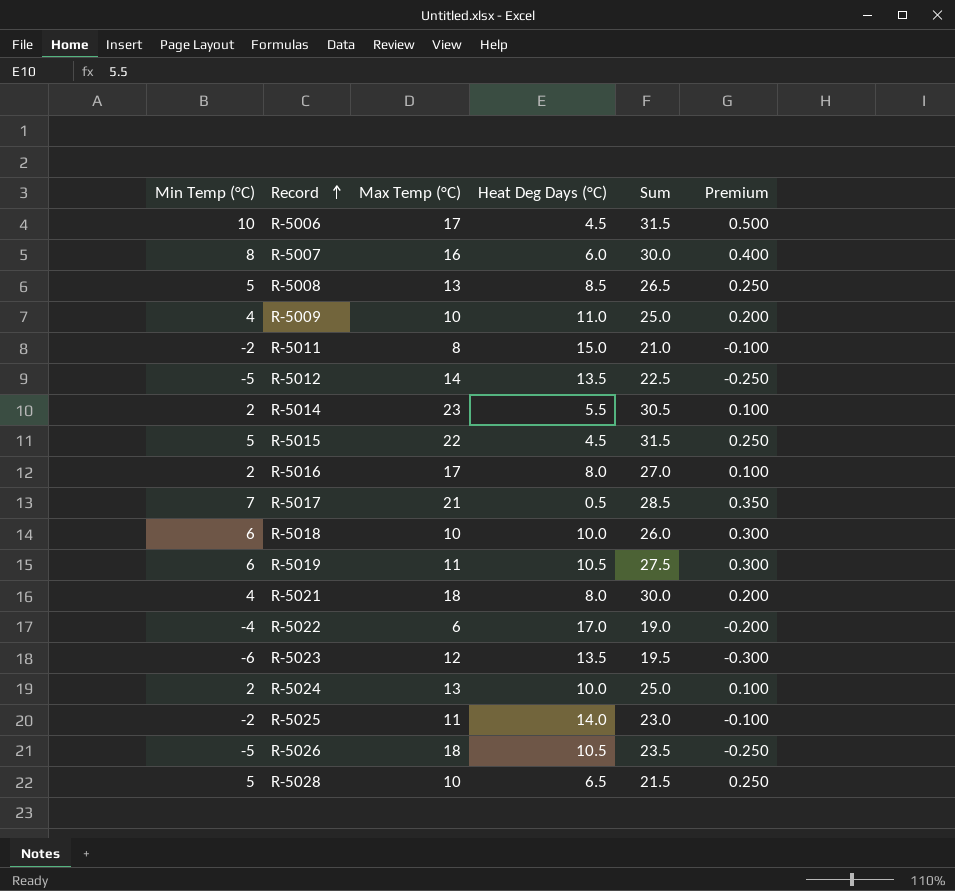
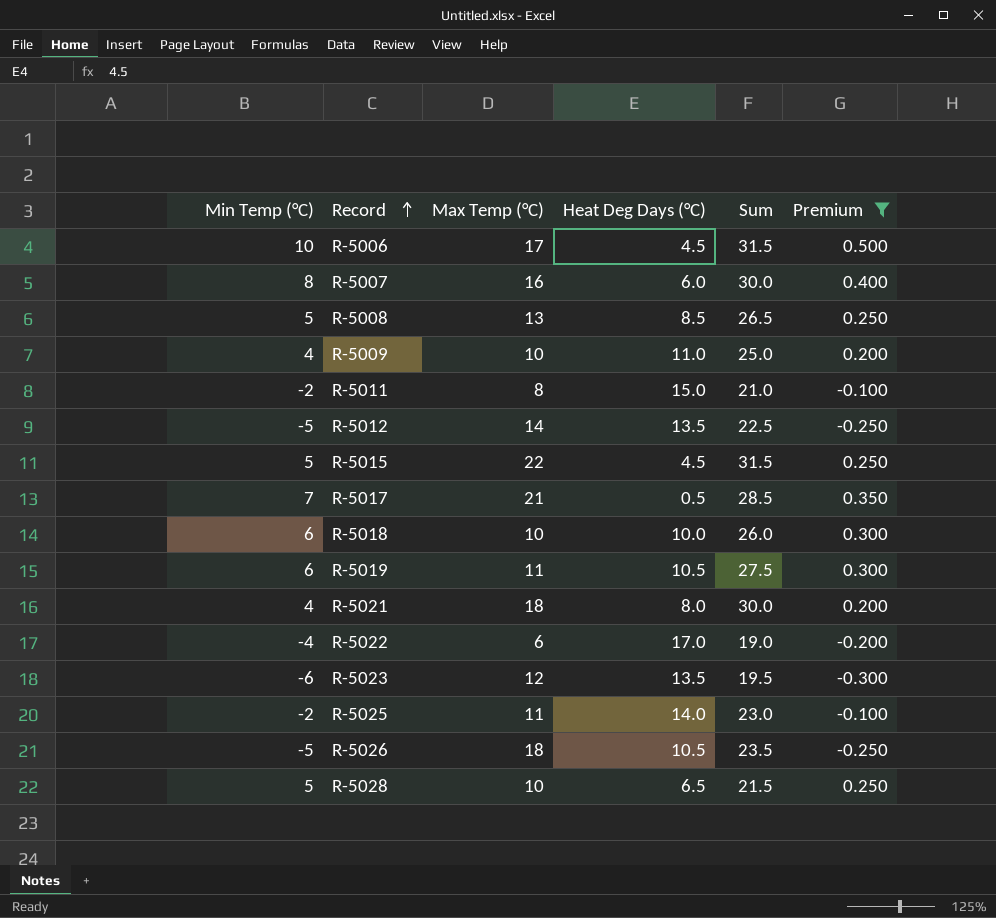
filter: none -> Premium != 0.100

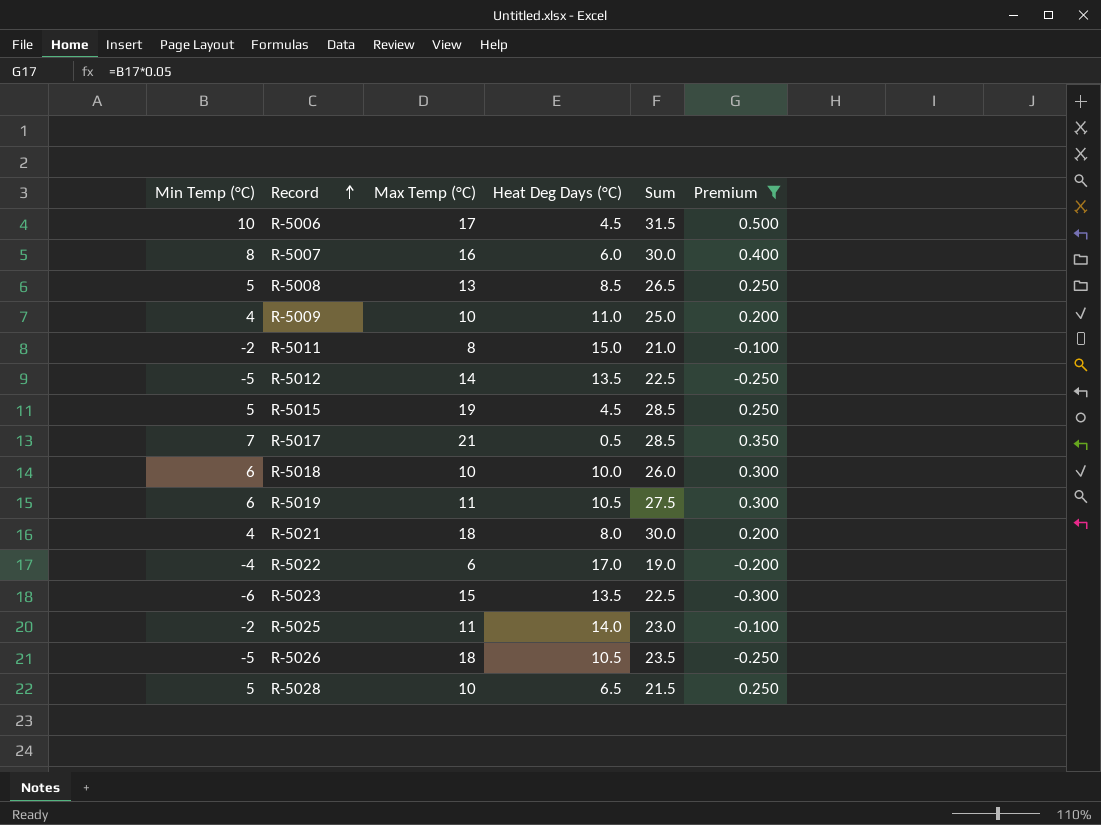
R-5015 | Max Temp (°C): 22 -> 19
R-5015 | Sum: 31.5 -> 28.5
R-5023 | Max Temp (°C): 12 -> 15
R-5023 | Sum: 19.5 -> 22.5

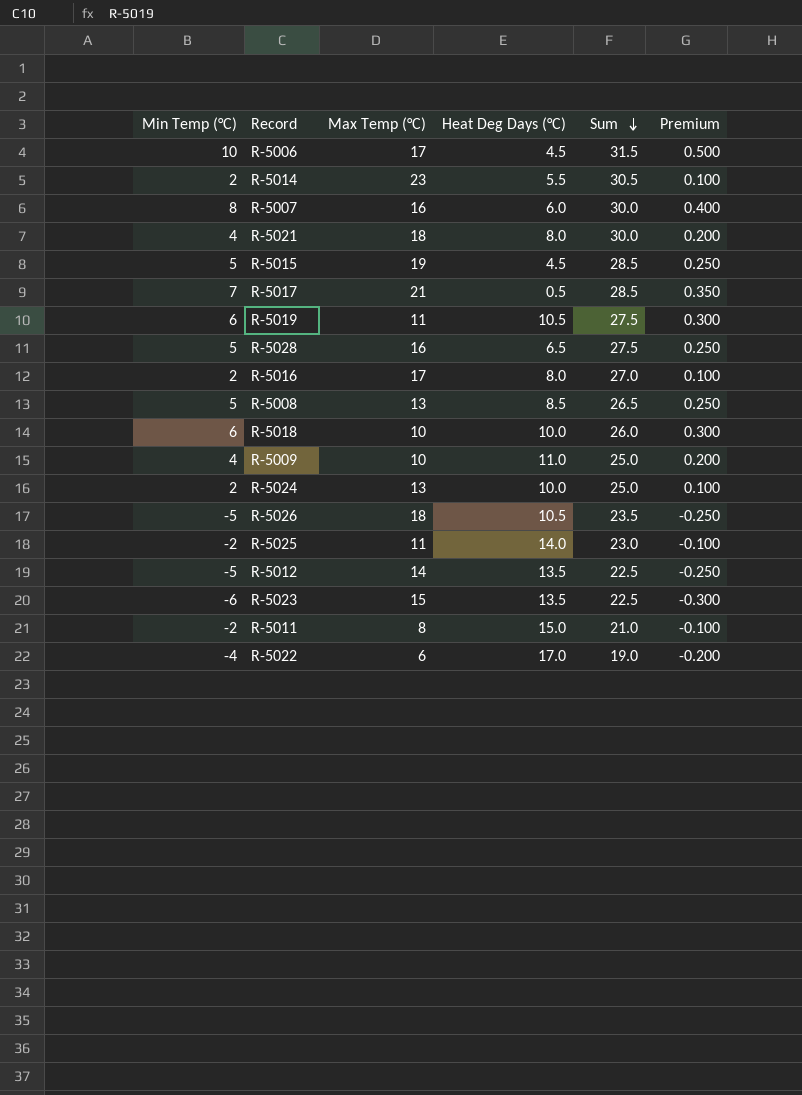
filter: Premium != 0.100 -> none
row order: Record ascending -> Sum descending
R-5028 | Max Temp (°C): 10 -> 16
R-5028 | Sum: 21.5 -> 27.5

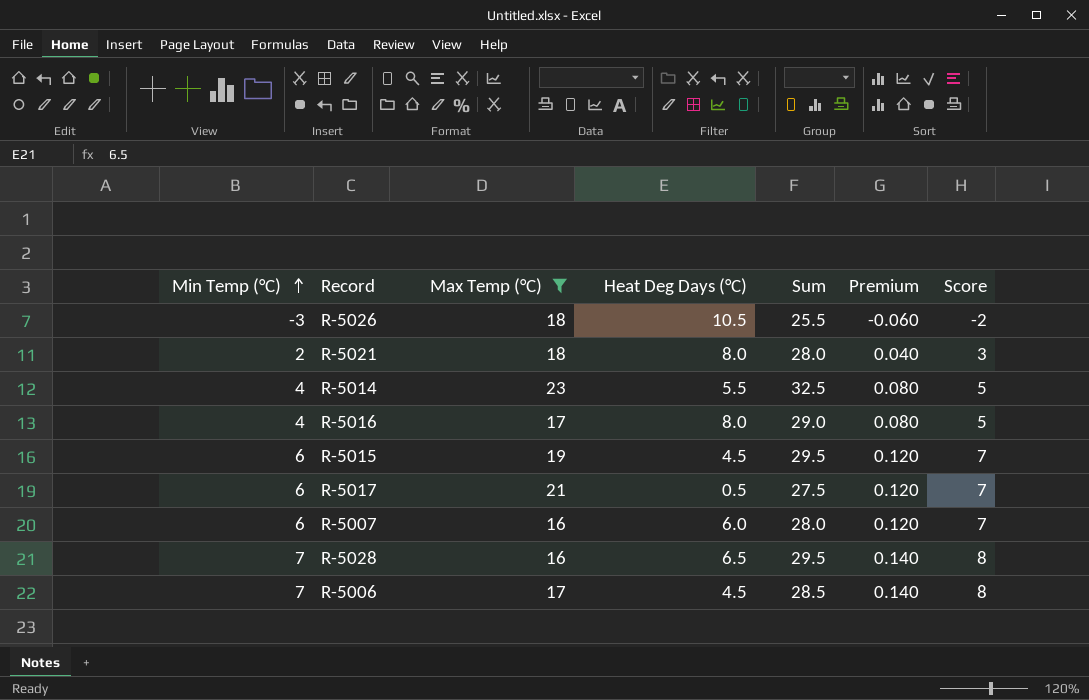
filter: none -> Max Temp (°C) >= 16
row order: Sum descending -> Min Temp (°C) ascending
column Premium | formula: [Min Temp (°C)] * 0.05 -> [Min Temp (°C)] * 0.02
column Score | formula: none -> [Min Temp (°C)] + 1
R-5026 | Min Temp (°C): -5 -> -3
R-5026 | Sum: 23.5 -> 25.5
R-5021 | Min Temp (°C): 4 -> 2
R-5021 | Sum: 30.0 -> 28.0
R-5014 | Min Temp (°C): 2 -> 4
R-5014 | Sum: 30.5 -> 32.5
R-5016 | Min Temp (°C): 2 -> 4
R-5016 | Sum: 27.0 -> 29.0
R-5015 | Min Temp (°C): 5 -> 6
R-5015 | Sum: 28.5 -> 29.5
R-5017 | Min Temp (°C): 7 -> 6
R-5017 | Sum: 28.5 -> 27.5
R-5007 | Min Temp (°C): 8 -> 6
R-5007 | Sum: 30.0 -> 28.0
R-5028 | Min Temp (°C): 5 -> 7
R-5028 | Sum: 27.5 -> 29.5
R-5006 | Min Temp (°C): 10 -> 7
R-5006 | Sum: 31.5 -> 28.5

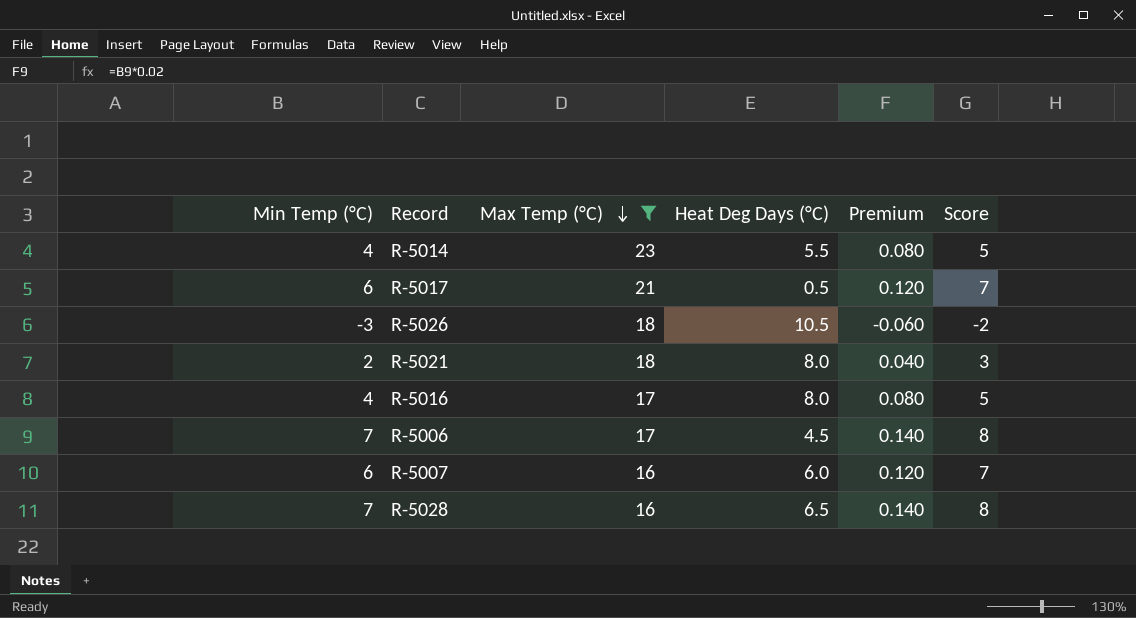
row order: Min Temp (°C) ascending -> Max Temp (°C) descending
column Sum | formula: [Min Temp (°C)] + [Max Temp (°C)] + [Heat Deg Days (°C)] -> none
row R-5015: 6 | 19 | 4.5 | 29.5 | 0.120 | 7 -> none

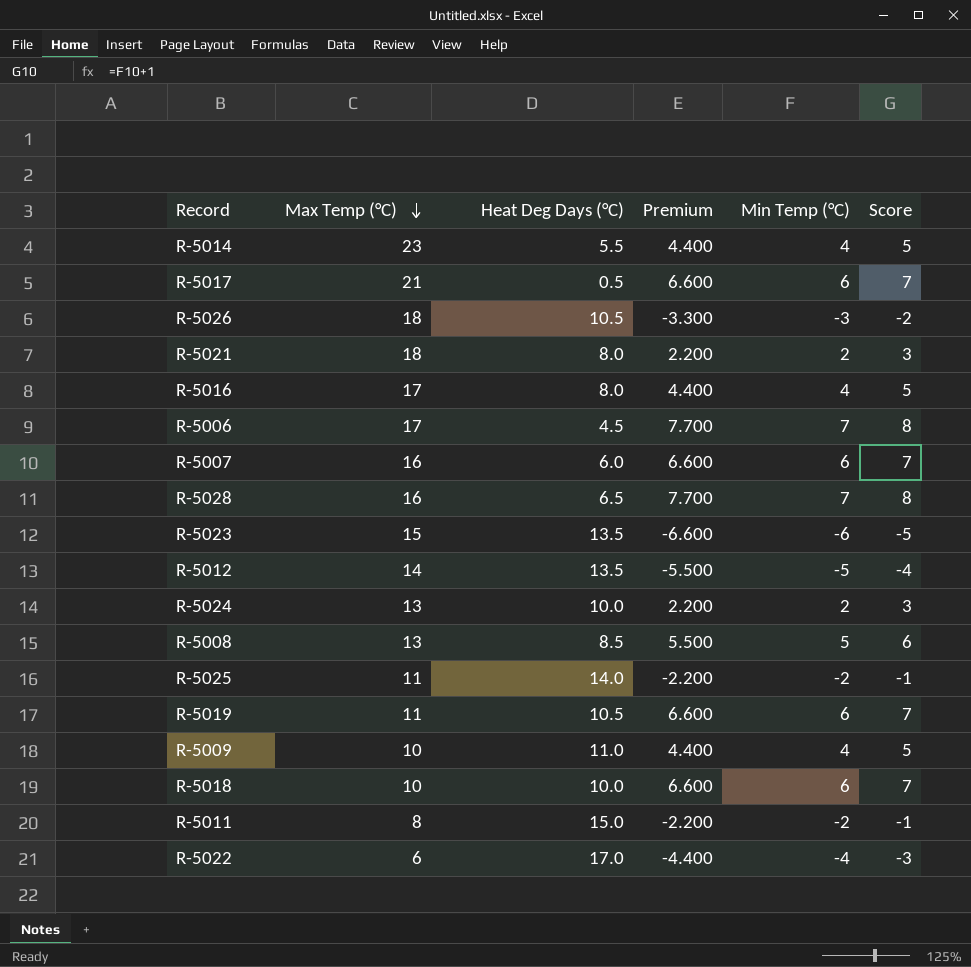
filter: Max Temp (°C) >= 16 -> none
column Premium | formula: [Min Temp (°C)] * 0.02 -> [Min Temp (°C)] * 1.1
column Min Temp (°C) | position: 1 -> 5

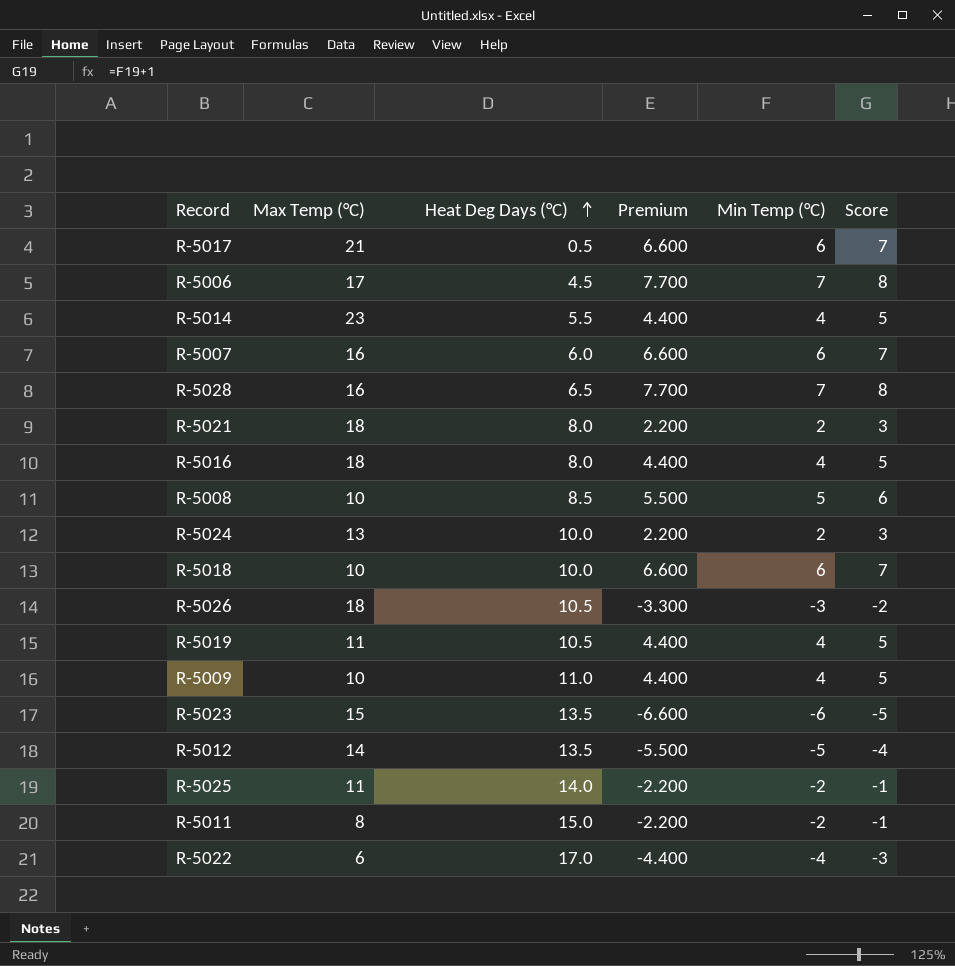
row order: Max Temp (°C) descending -> Heat Deg Days (°C) ascending
R-5016 | Max Temp (°C): 17 -> 18
R-5008 | Max Temp (°C): 13 -> 10
R-5019 | Premium: 6.600 -> 4.400
R-5019 | Min Temp (°C): 6 -> 4
R-5019 | Score: 7 -> 5

